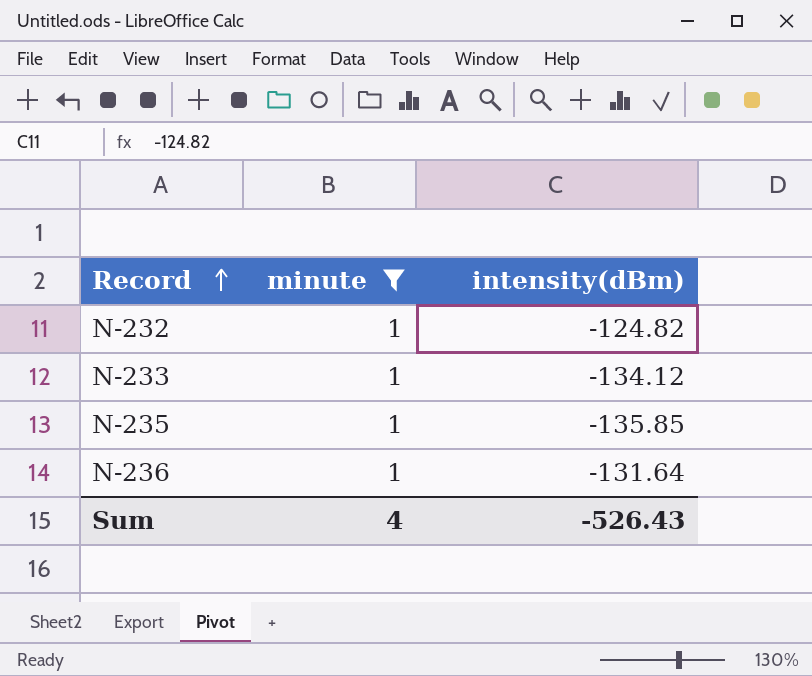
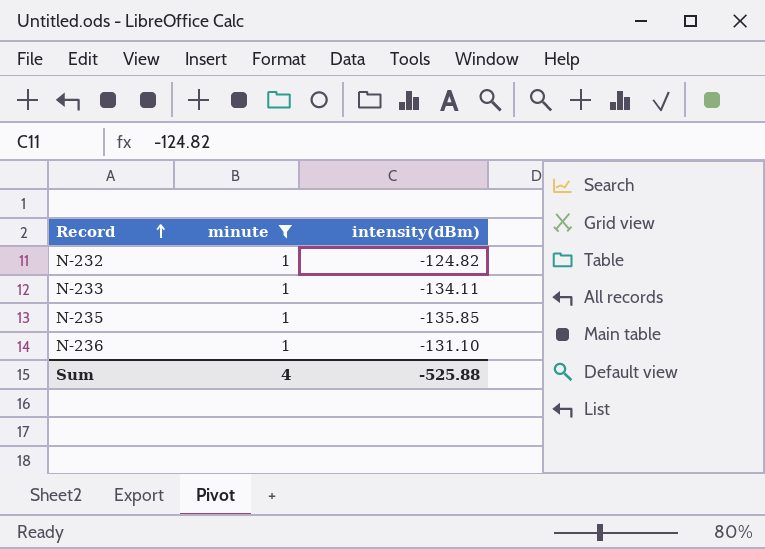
N-233 | intensity(dBm): -134.12 -> -134.11
N-236 | intensity(dBm): -131.64 -> -131.10
Sum | intensity(dBm): -526.43 -> -525.88

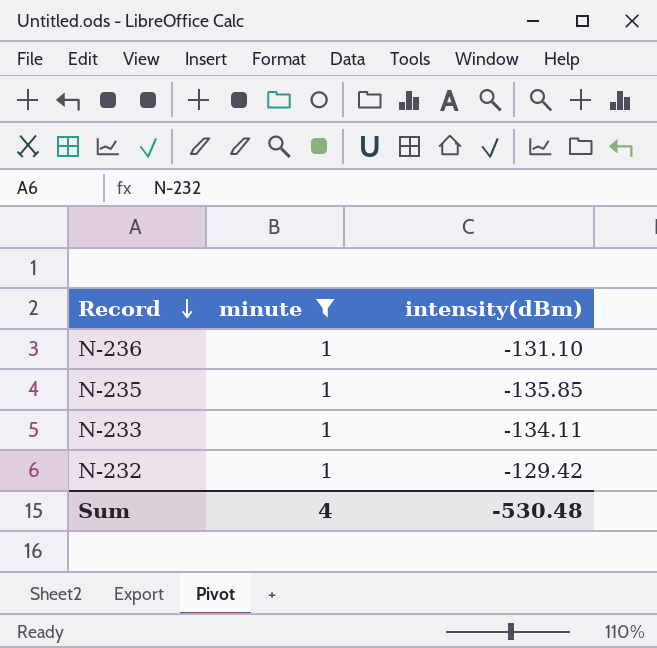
row order: Record ascending -> Record descending
N-232 | intensity(dBm): -124.82 -> -129.42
Sum | intensity(dBm): -525.88 -> -530.48

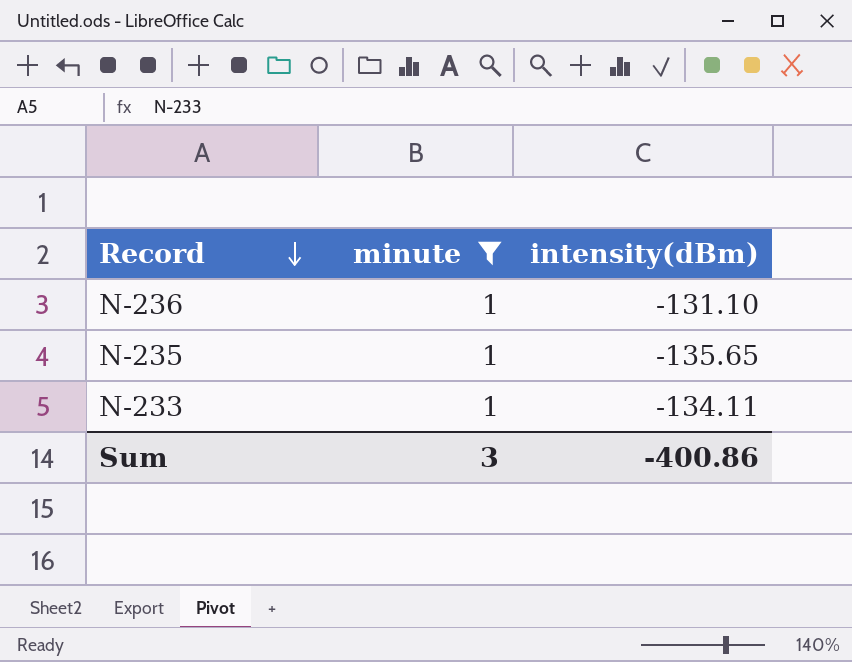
row N-232: 1 | -129.42 -> none
N-235 | intensity(dBm): -135.85 -> -135.65
Sum | minute: 4 -> 3
Sum | intensity(dBm): -530.48 -> -400.86

